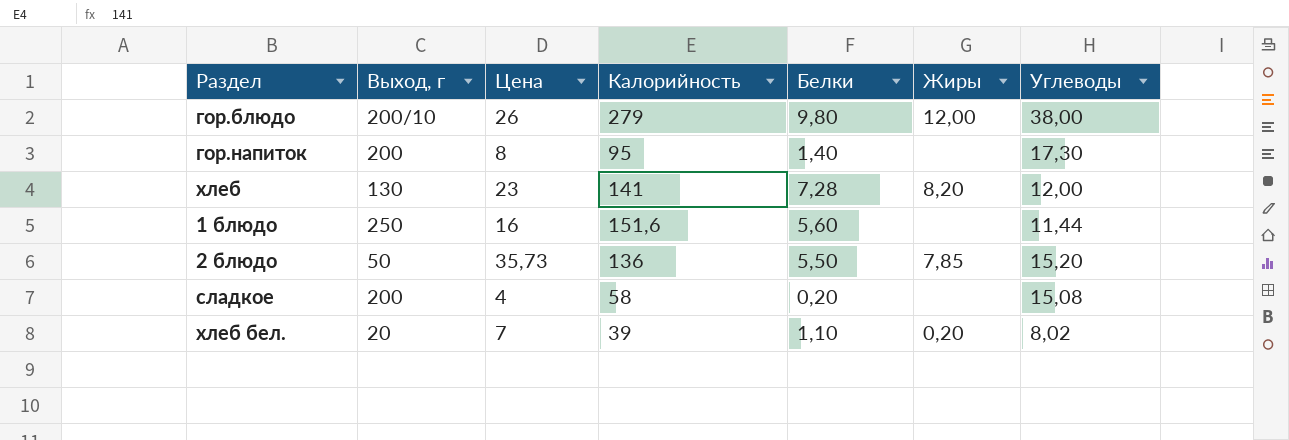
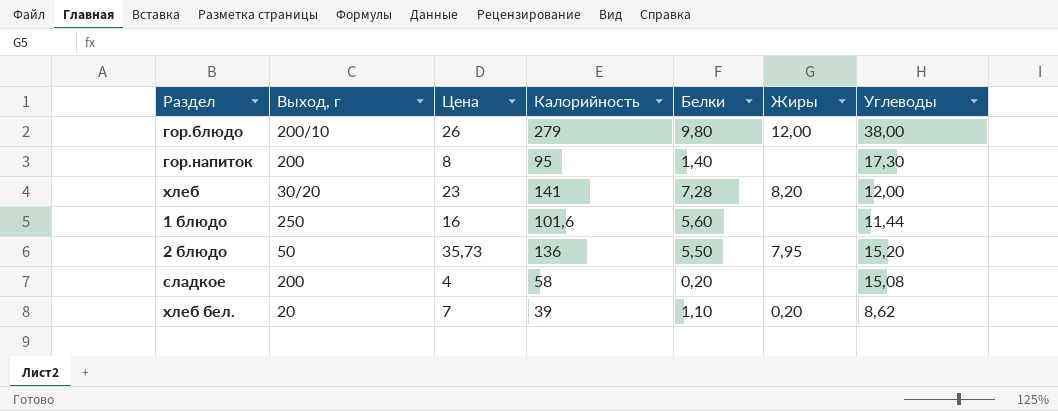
хлеб | Выход, г: 130 -> 30/20
1 блюдо | Калорийность: 151,6 -> 101,6
2 блюдо | Жиры: 7,85 -> 7,95
хлеб бел. | Углеводы: 8,02 -> 8,62

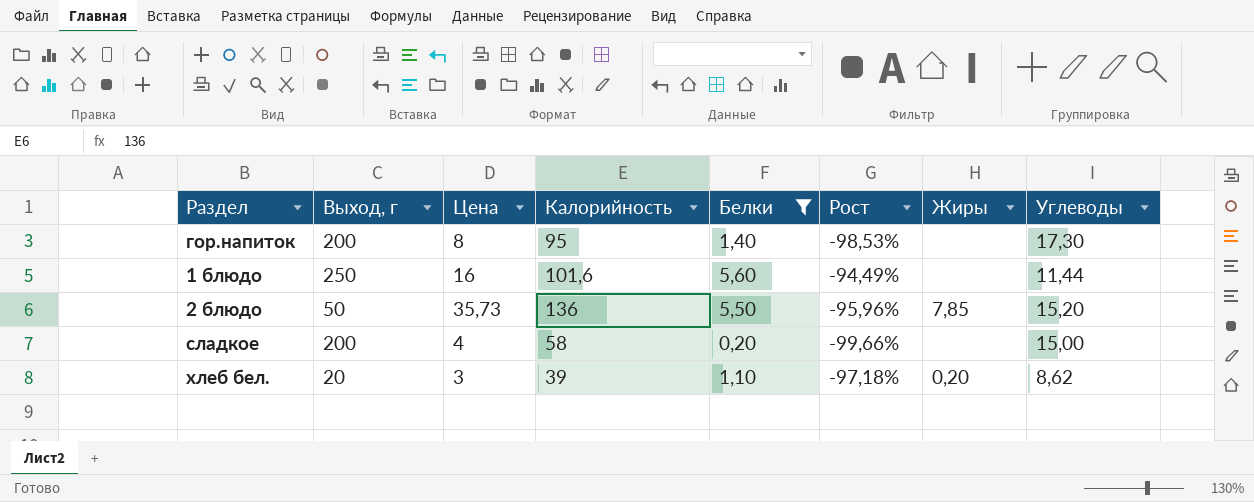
filter: none -> Белки <= 5,60
column Рост | formula: none -> ([Белки] - [Калорийность]) / [Калорийность]
2 блюдо | Жиры: 7,95 -> 7,85
сладкое | Углеводы: 15,08 -> 15,00
хлеб бел. | Цена: 7 -> 3

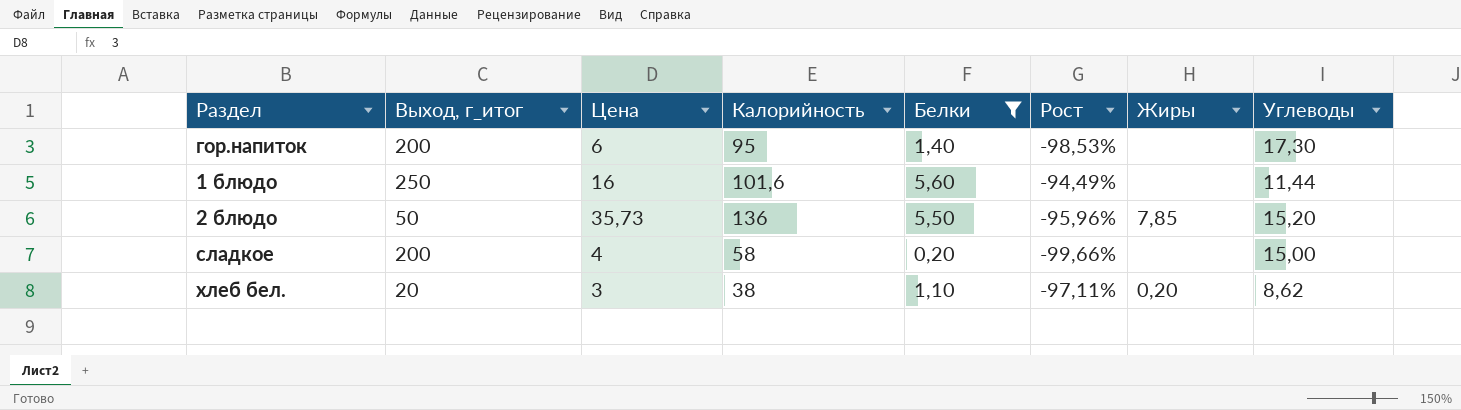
column name: Выход, г -> Выход, г_итог
гор.напиток | Цена: 8 -> 6
хлеб бел. | Калорийность: 39 -> 38
хлеб бел. | Рост: -97,18% -> -97,11%

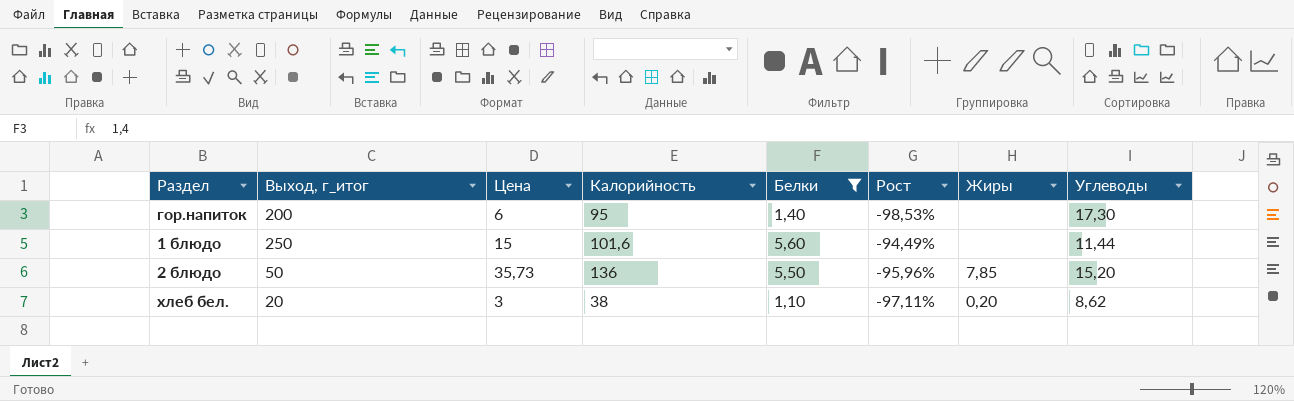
row сладкое: 200 | 4 | 58 | 0,20 | -99,66% | none | 15,00 -> none
1 блюдо | Цена: 16 -> 15

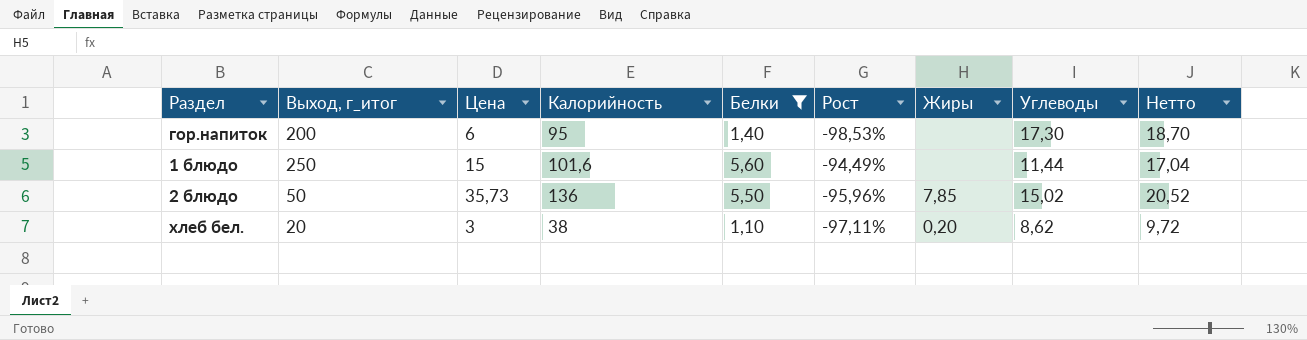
column Нетто | formula: none -> [Белки] + [Углеводы]
2 блюдо | Углеводы: 15,20 -> 15,02

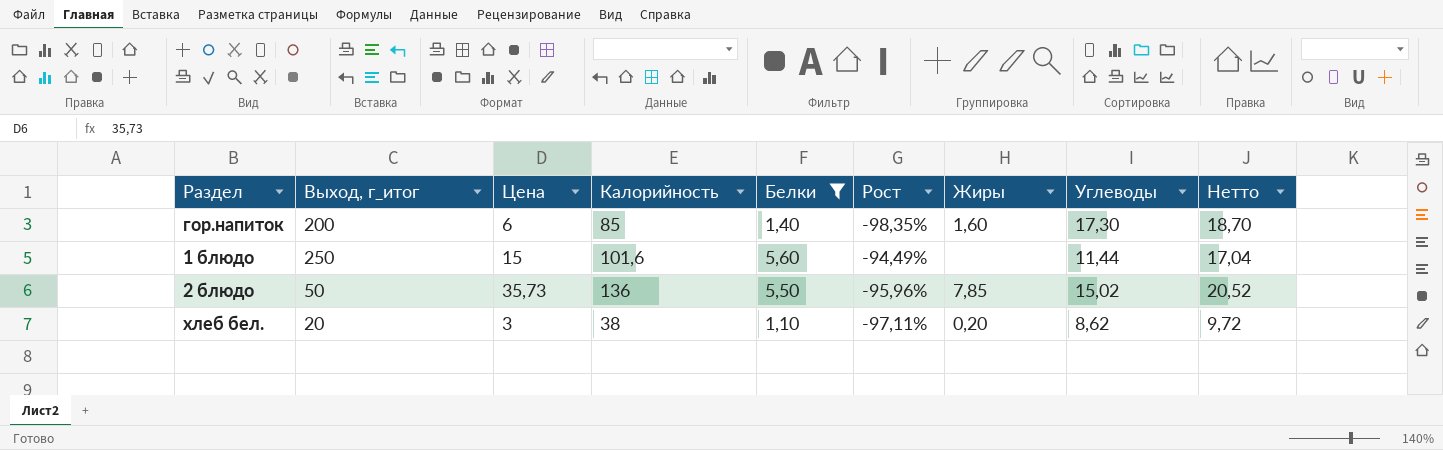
гор.напиток | Калорийность: 95 -> 85
гор.напиток | Рост: -98,53% -> -98,35%
гор.напиток | Жиры: none -> 1,60

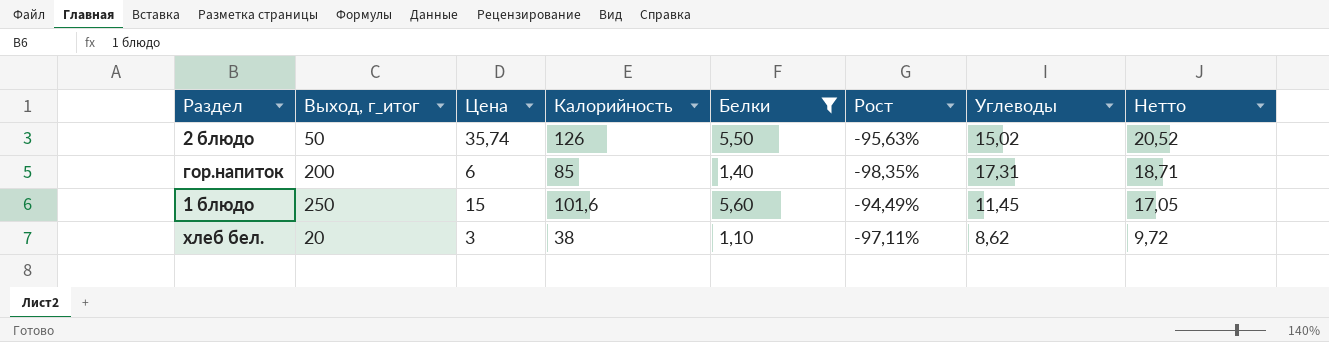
row order: none -> Нетто descending
column Жиры | position: 7 -> none
2 блюдо | Цена: 35,73 -> 35,74
2 блюдо | Калорийность: 136 -> 126
2 блюдо | Рост: -95,96% -> -95,63%
гор.напиток | Углеводы: 17,30 -> 17,31
гор.напиток | Нетто: 18,70 -> 18,71
1 блюдо | Углеводы: 11,44 -> 11,45
1 блюдо | Нетто: 17,04 -> 17,05

